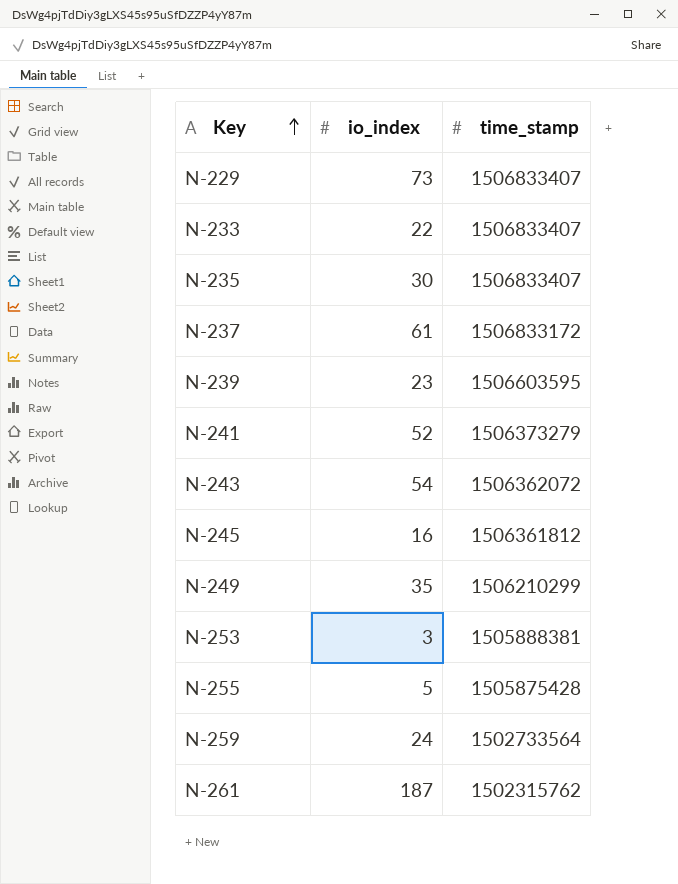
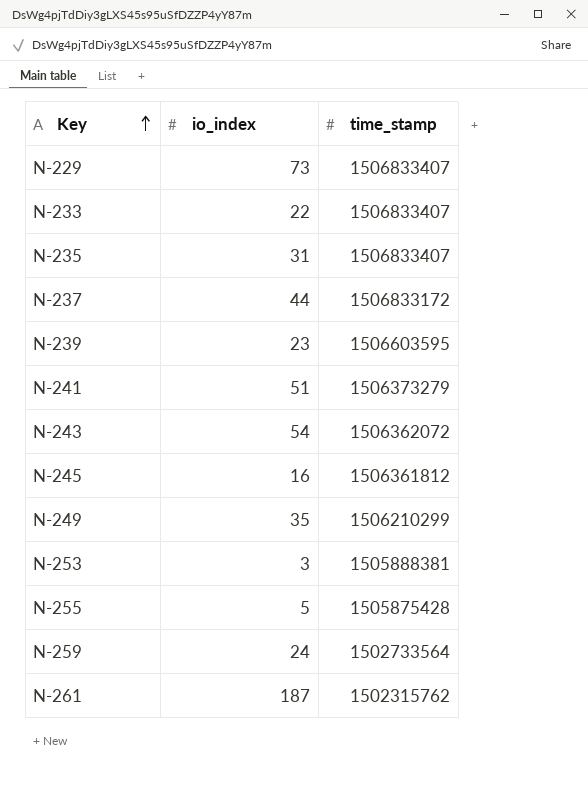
N-235 | io_index: 30 -> 31
N-237 | io_index: 61 -> 44
N-241 | io_index: 52 -> 51

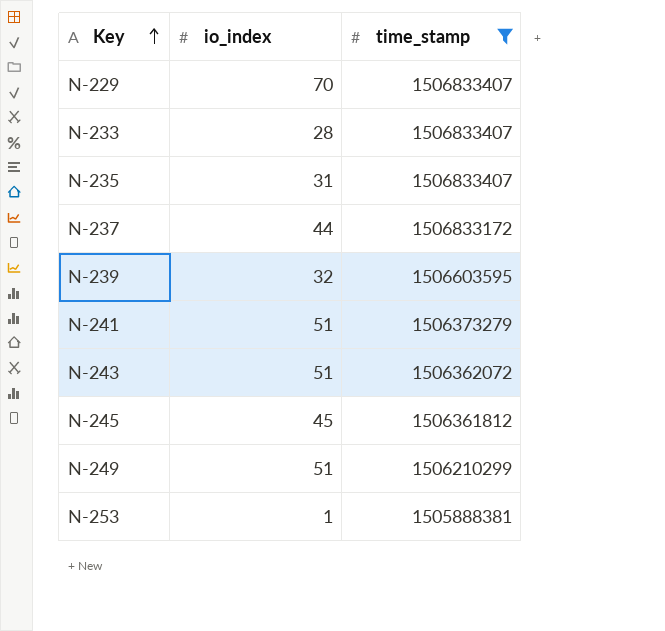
filter: none -> time_stamp >= 1505888381
N-229 | io_index: 73 -> 70
N-233 | io_index: 22 -> 28
N-239 | io_index: 23 -> 32
N-243 | io_index: 54 -> 51
N-245 | io_index: 16 -> 45
N-249 | io_index: 35 -> 51
N-253 | io_index: 3 -> 1

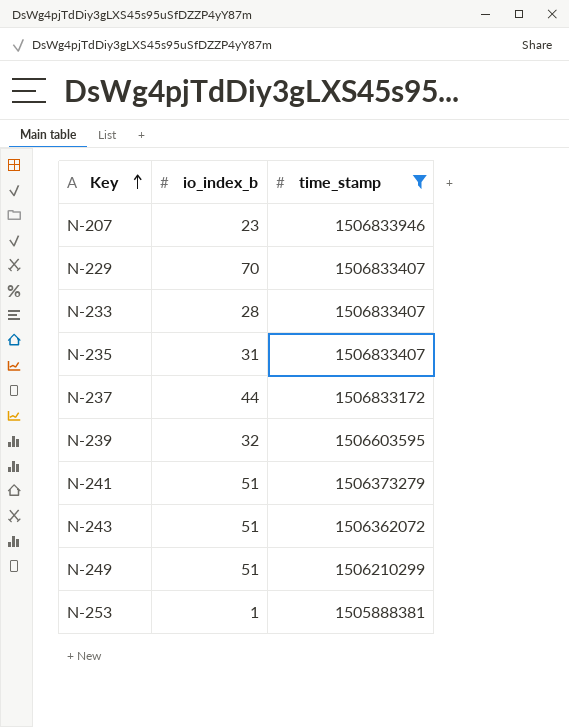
column name: io_index -> io_index_b
row N-245: 45 | 1506361812 -> none
row N-207: none -> 23 | 1506833946

